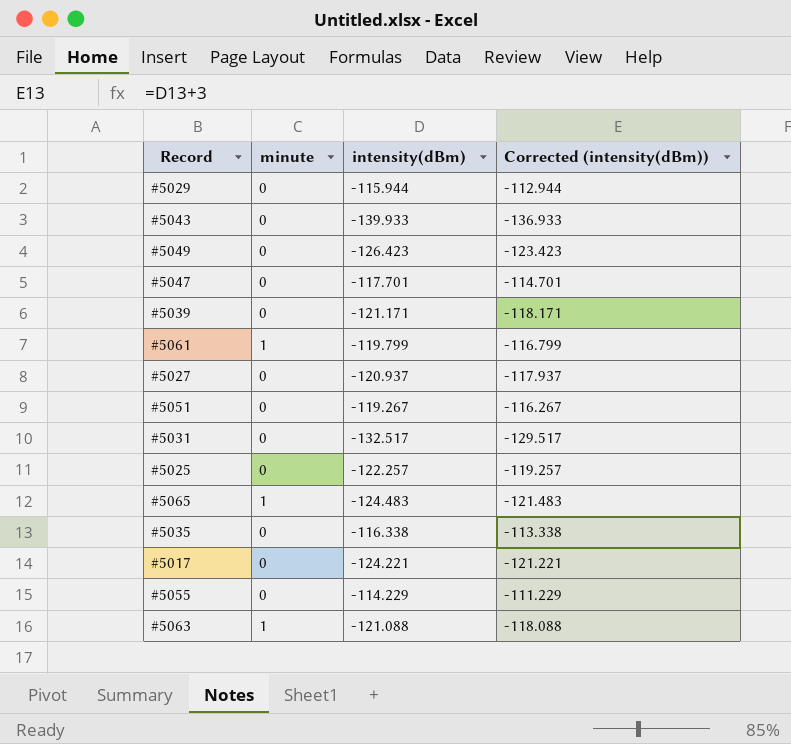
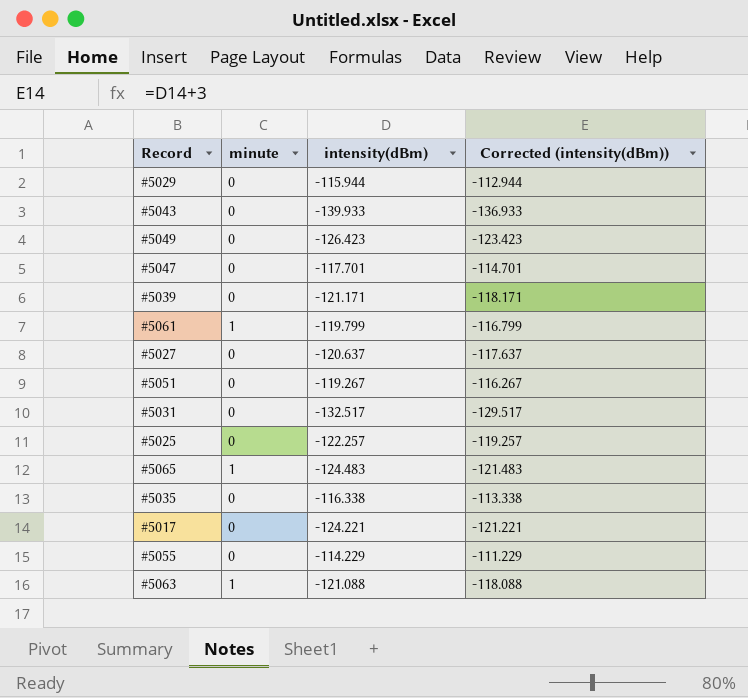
#5027 | intensity(dBm): -120.937 -> -120.637
#5027 | Corrected (intensity(dBm)): -117.937 -> -117.637

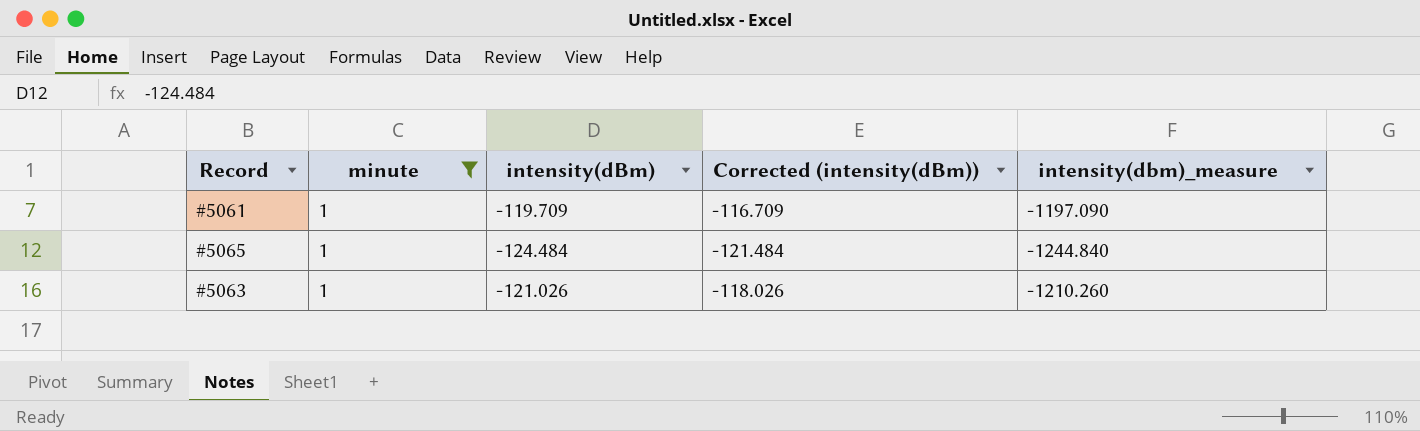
filter: none -> minute = 1
column intensity(dbm)_measure | formula: none -> [intensity(dBm)] * 10
#5061 | intensity(dBm): -119.799 -> -119.709
#5061 | Corrected (intensity(dBm)): -116.799 -> -116.709
#5065 | intensity(dBm): -124.483 -> -124.484
#5065 | Corrected (intensity(dBm)): -121.483 -> -121.484
#5063 | intensity(dBm): -121.088 -> -121.026
#5063 | Corrected (intensity(dBm)): -118.088 -> -118.026

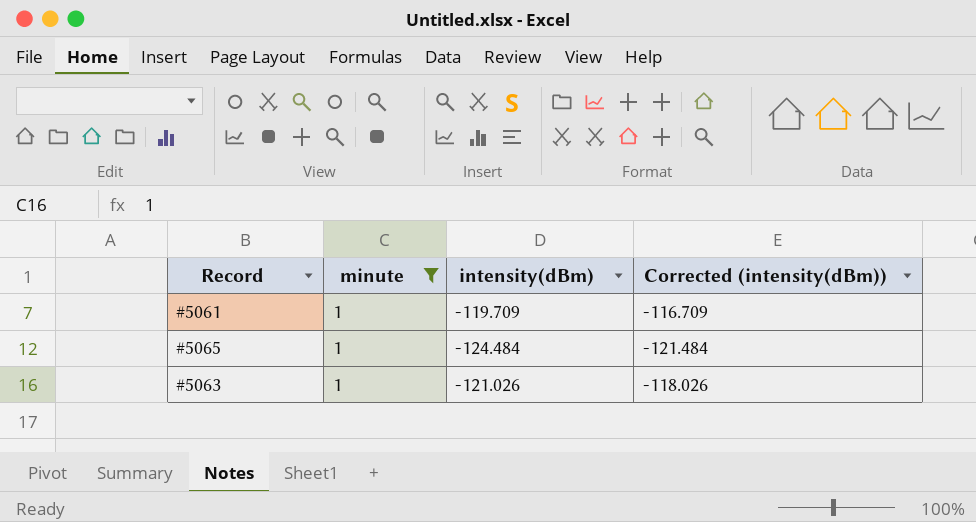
column intensity(dbm)_measure | formula: [intensity(dBm)] * 10 -> none

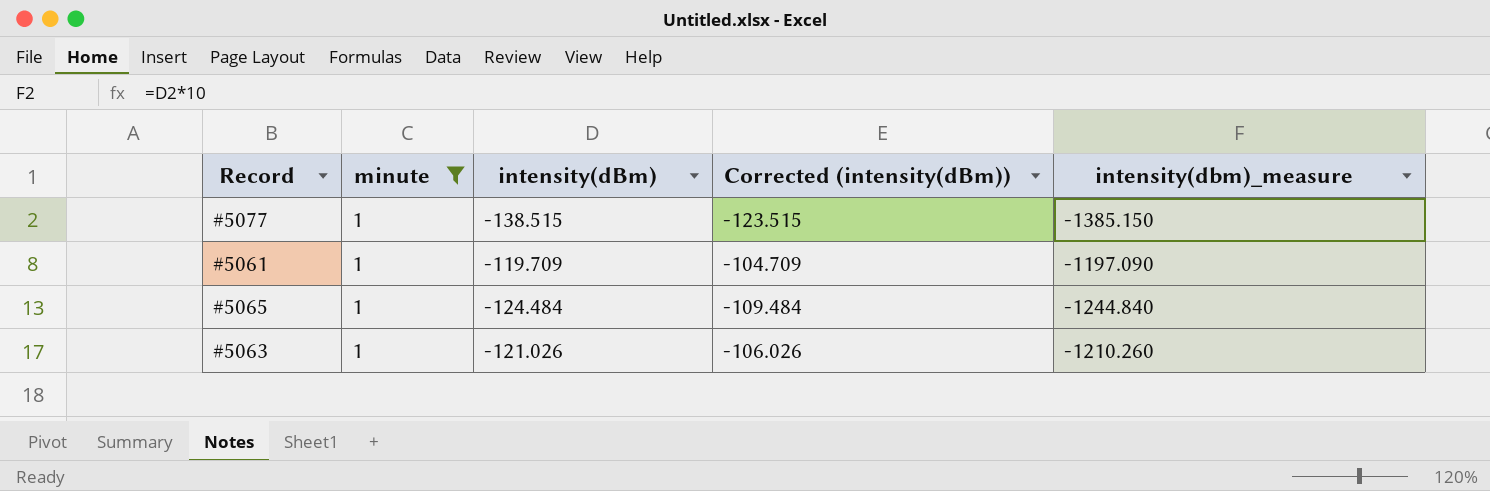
column Corrected (intensity(dBm)) | formula: [intensity(dBm)] + 3 -> [intensity(dBm)] + 15
column intensity(dbm)_measure | formula: none -> [intensity(dBm)] * 10
row #5077: none -> 1 | -138.515 | -123.515 | -1385.150

